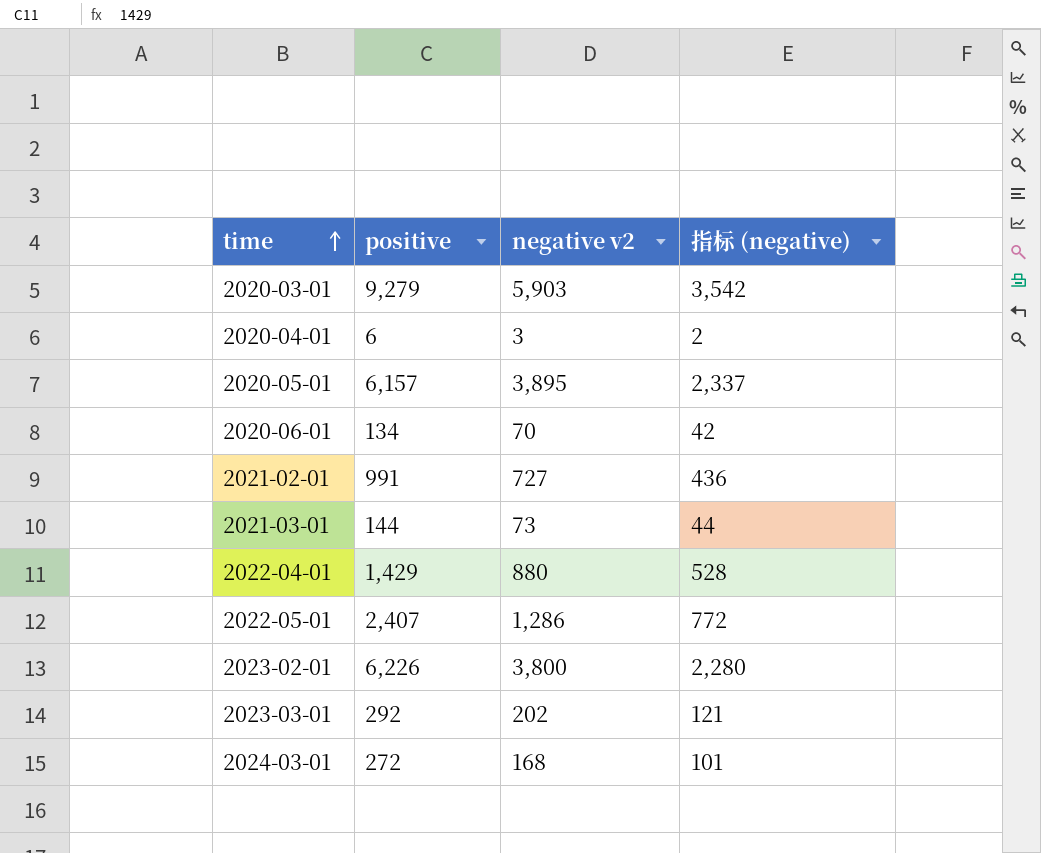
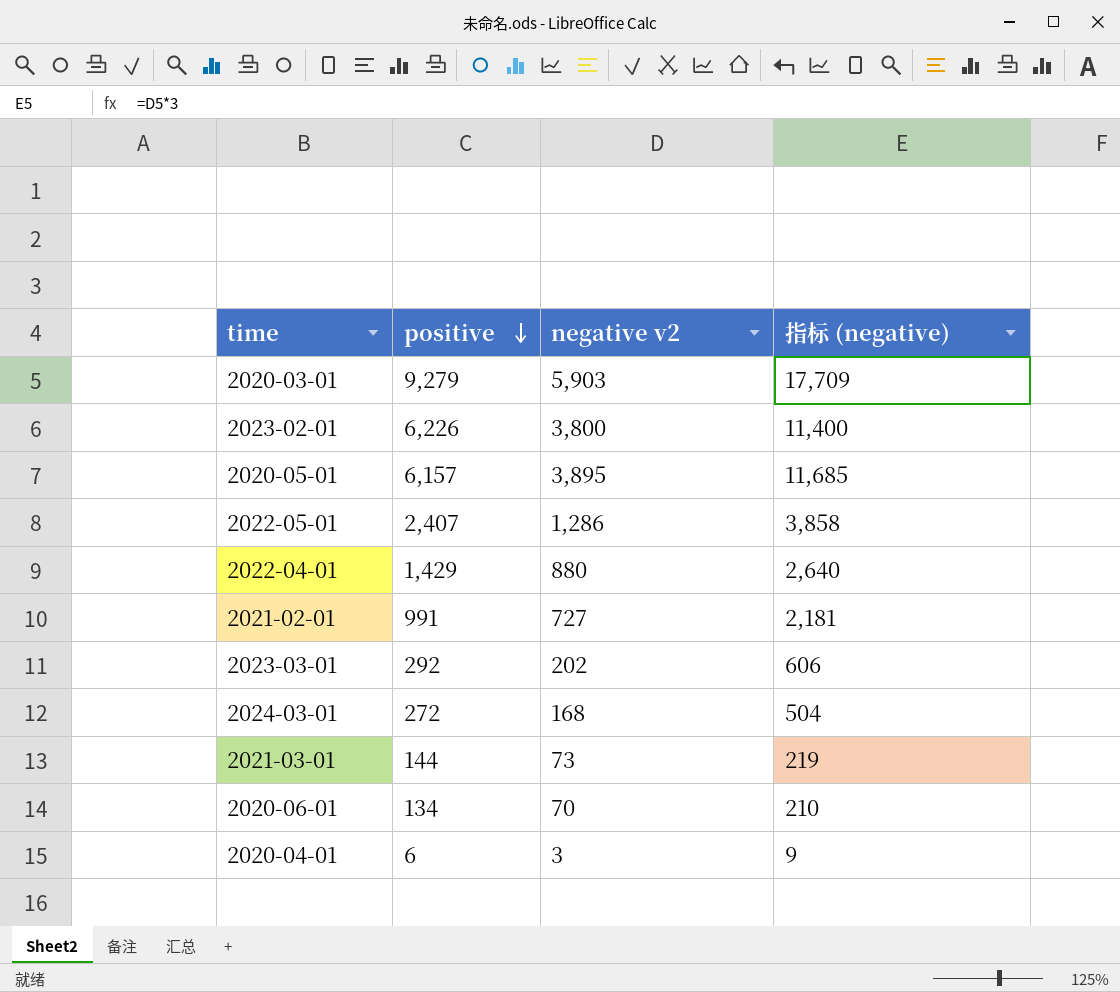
row order: time ascending -> positive descending
column 指标 (negative) | formula: [negative v2] * 0.6 -> [negative v2] * 3

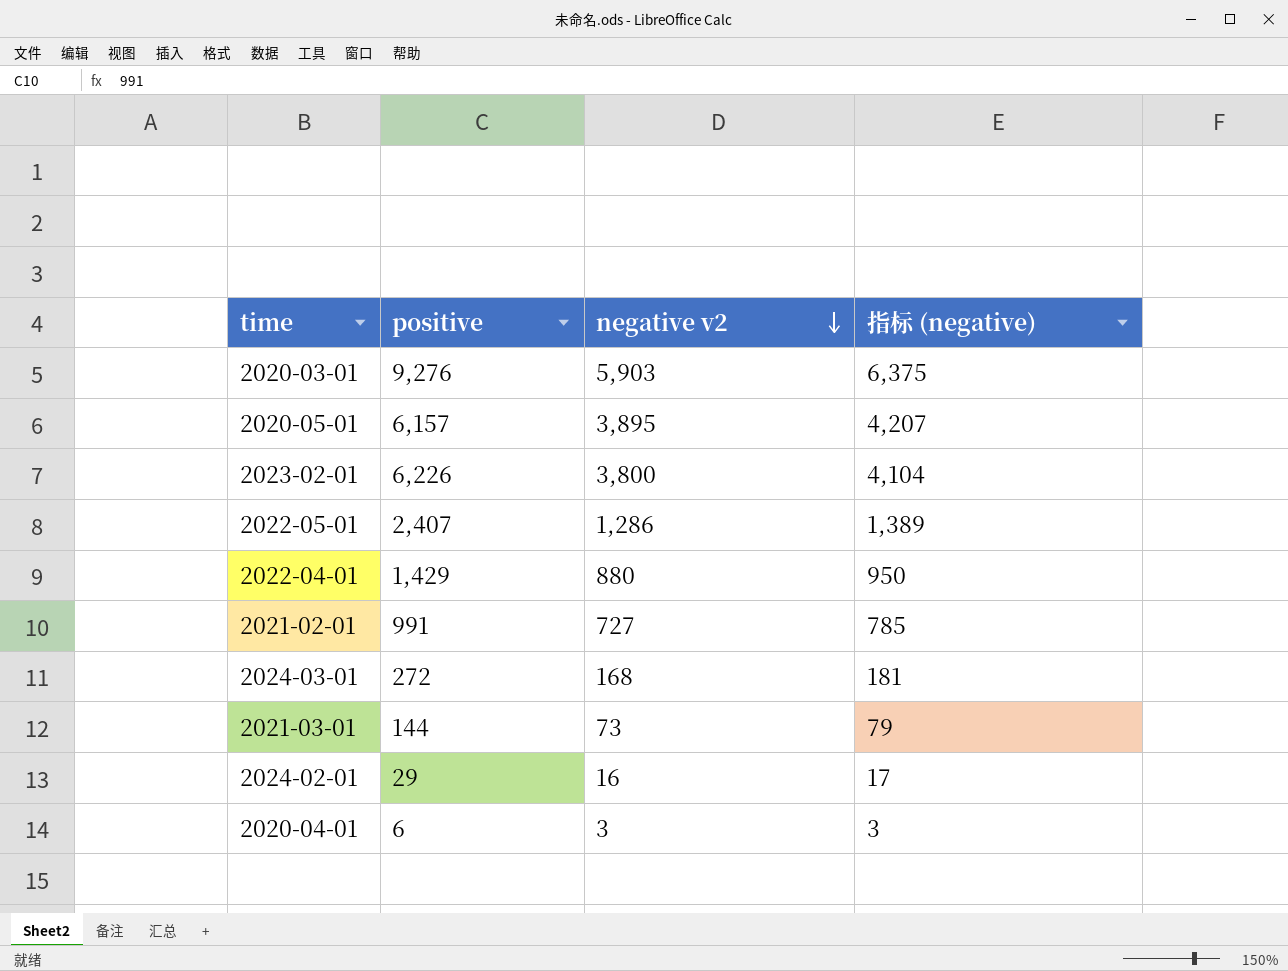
row order: positive descending -> negative v2 descending
column 指标 (negative) | formula: [negative v2] * 3 -> [negative v2] * 1.08
row 2023-03-01: 292 | 202 | 606 -> none
row 2020-06-01: 134 | 70 | 210 -> none
2020-03-01 | positive: 9,279 -> 9,276
row 2024-02-01: none -> 29 | 16 | 17

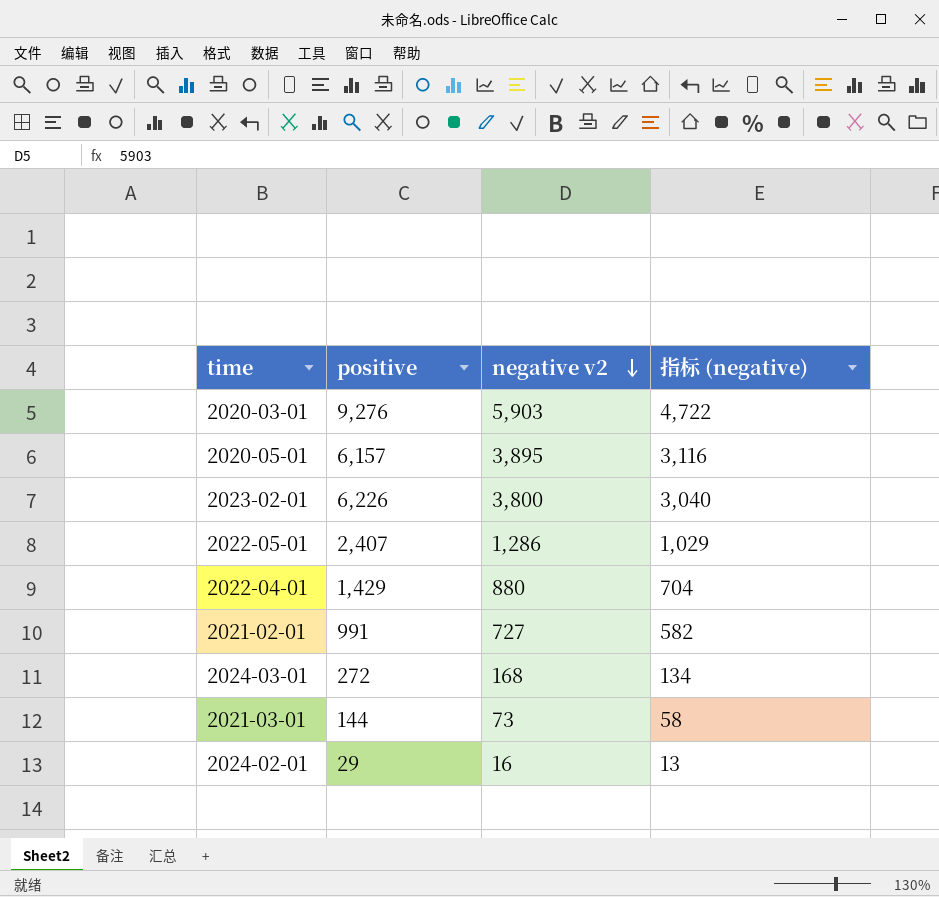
column 指标 (negative) | formula: [negative v2] * 1.08 -> [negative v2] * 0.8
row 2020-04-01: 6 | 3 | 3 -> none

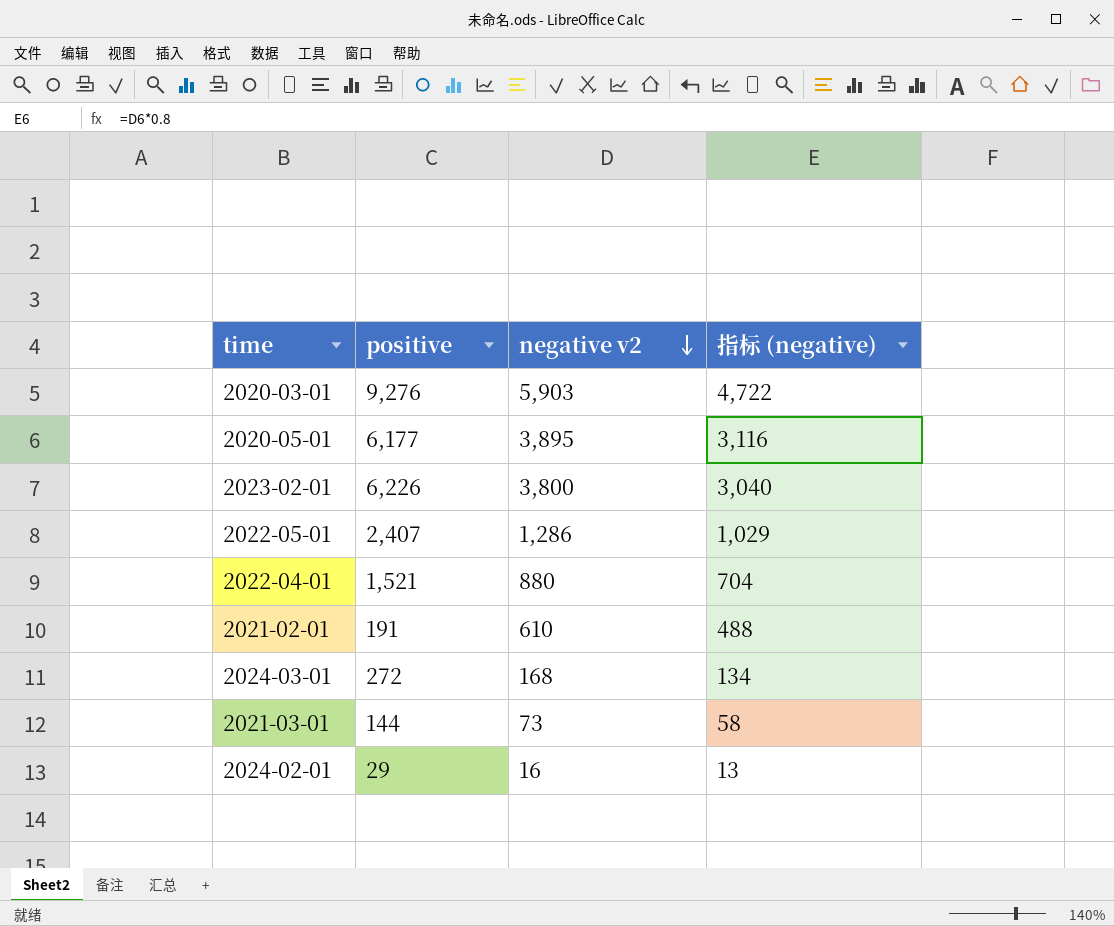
2020-05-01 | positive: 6,157 -> 6,177
2022-04-01 | positive: 1,429 -> 1,521
2021-02-01 | positive: 991 -> 191
2021-02-01 | negative v2: 727 -> 610
2021-02-01 | 指标 (negative): 582 -> 488

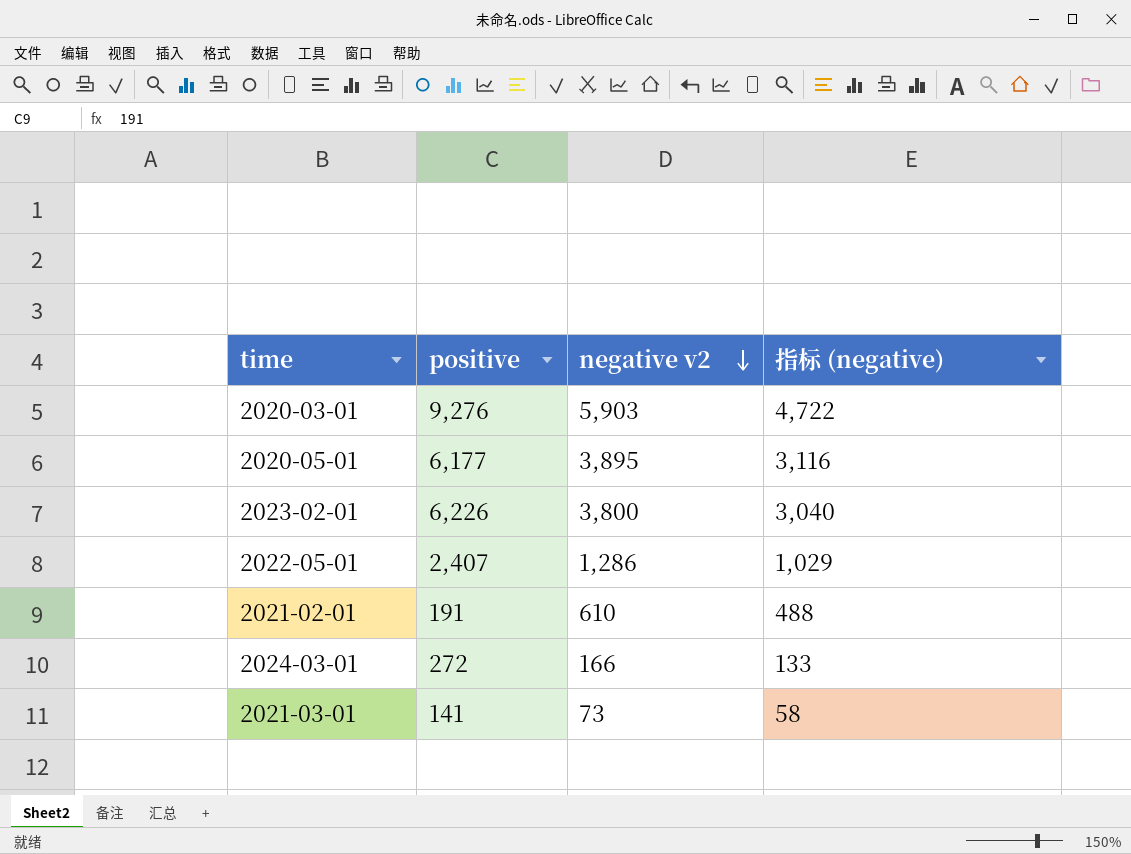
row 2022-04-01: 1,521 | 880 | 704 -> none
row 2024-02-01: 29 | 16 | 13 -> none
2024-03-01 | negative v2: 168 -> 166
2024-03-01 | 指标 (negative): 134 -> 133
2021-03-01 | positive: 144 -> 141

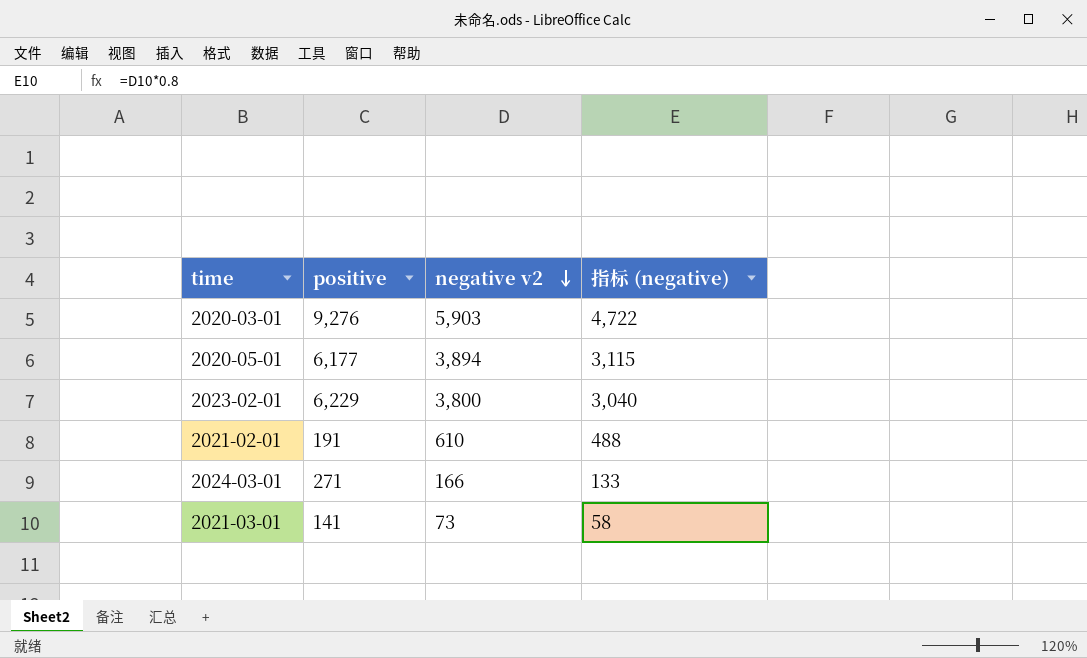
row 2022-05-01: 2,407 | 1,286 | 1,029 -> none
2020-05-01 | negative v2: 3,895 -> 3,894
2020-05-01 | 指标 (negative): 3,116 -> 3,115
2023-02-01 | positive: 6,226 -> 6,229
2024-03-01 | positive: 272 -> 271

